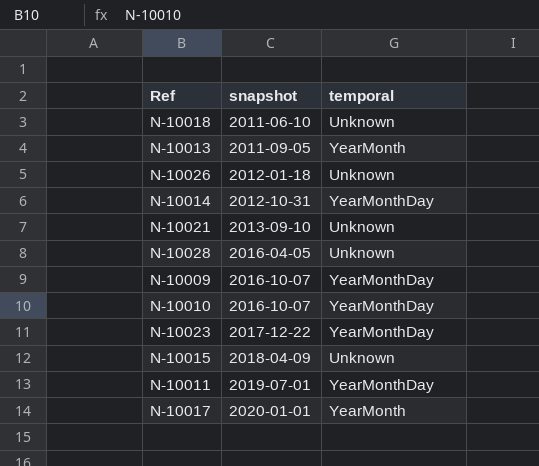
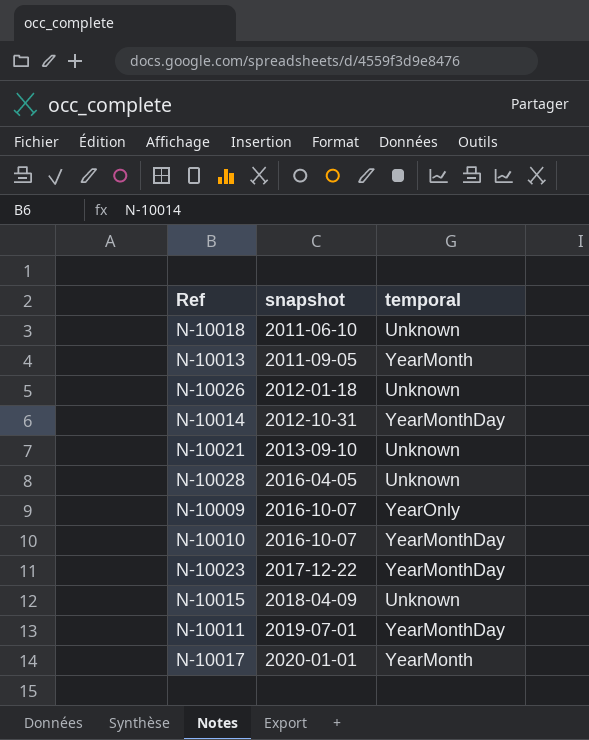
N-10009 | temporal: YearMonthDay -> YearOnly

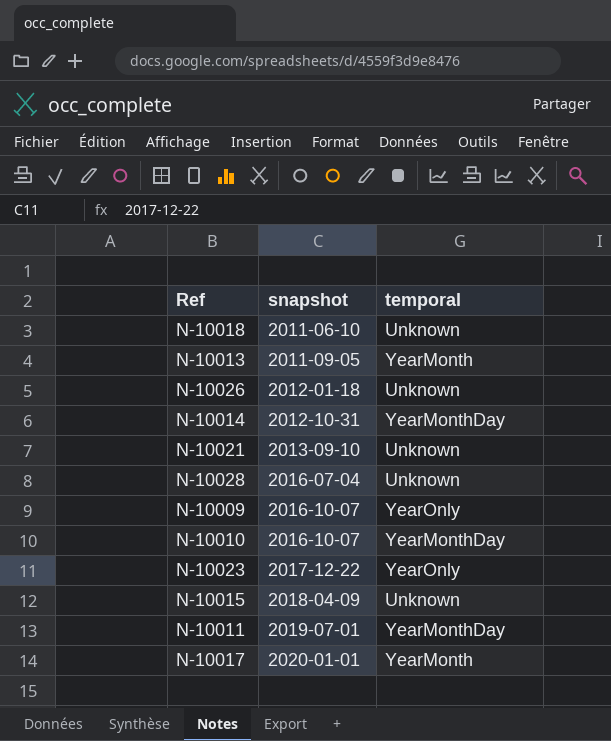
N-10028 | snapshot: 2016-04-05 -> 2016-07-04
N-10023 | temporal: YearMonthDay -> YearOnly

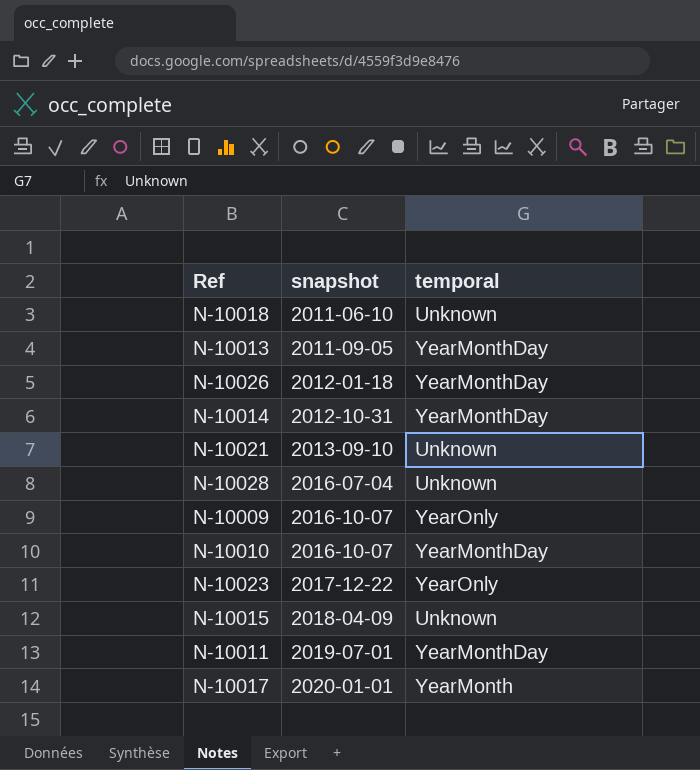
N-10013 | temporal: YearMonth -> YearMonthDay
N-10026 | temporal: Unknown -> YearMonthDay

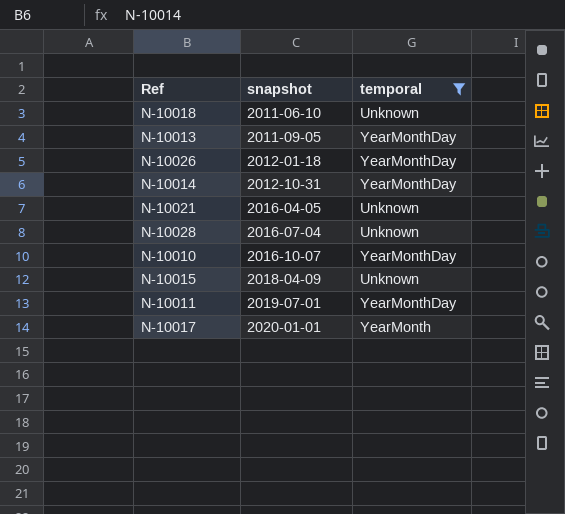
filter: none -> temporal != YearOnly
N-10021 | snapshot: 2013-09-10 -> 2016-04-05

